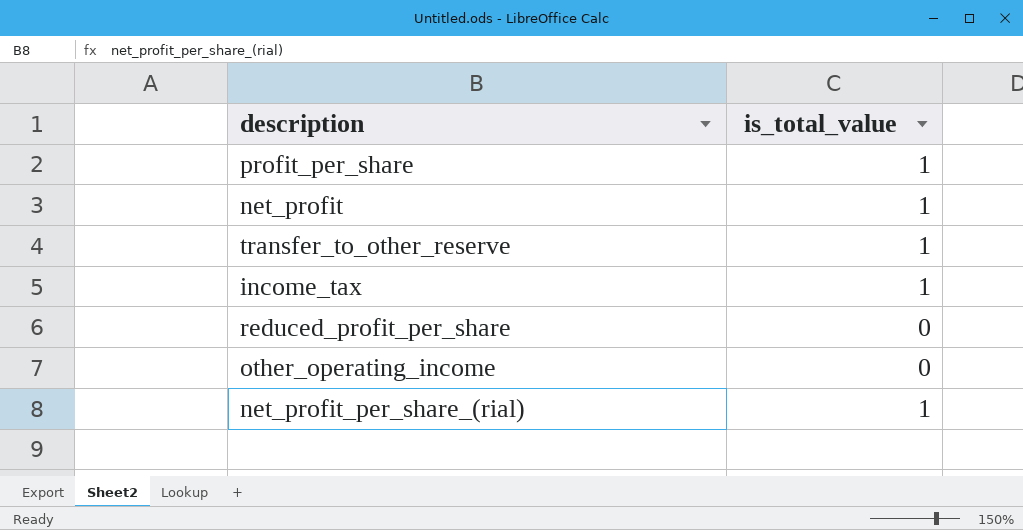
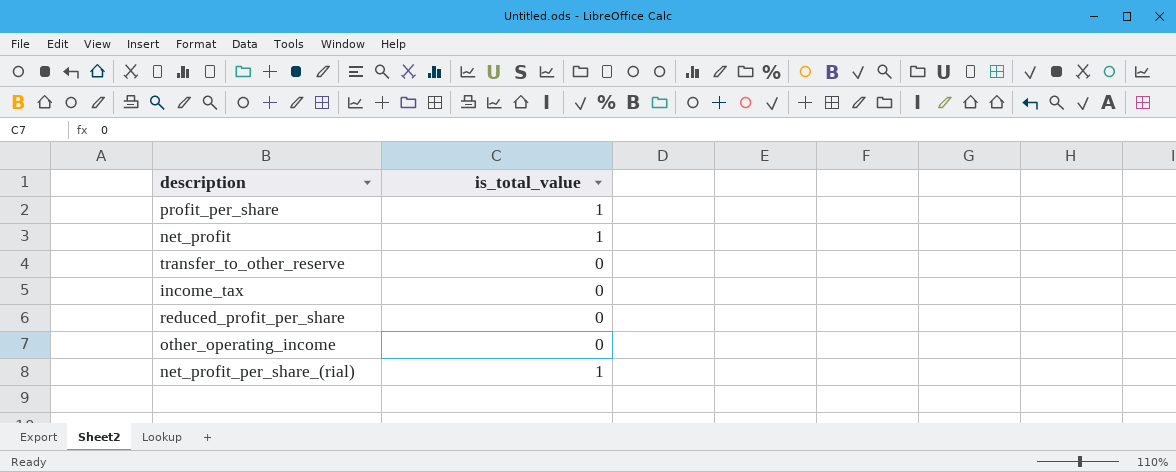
transfer_to_other_reserve | is_total_value: 1 -> 0
income_tax | is_total_value: 1 -> 0

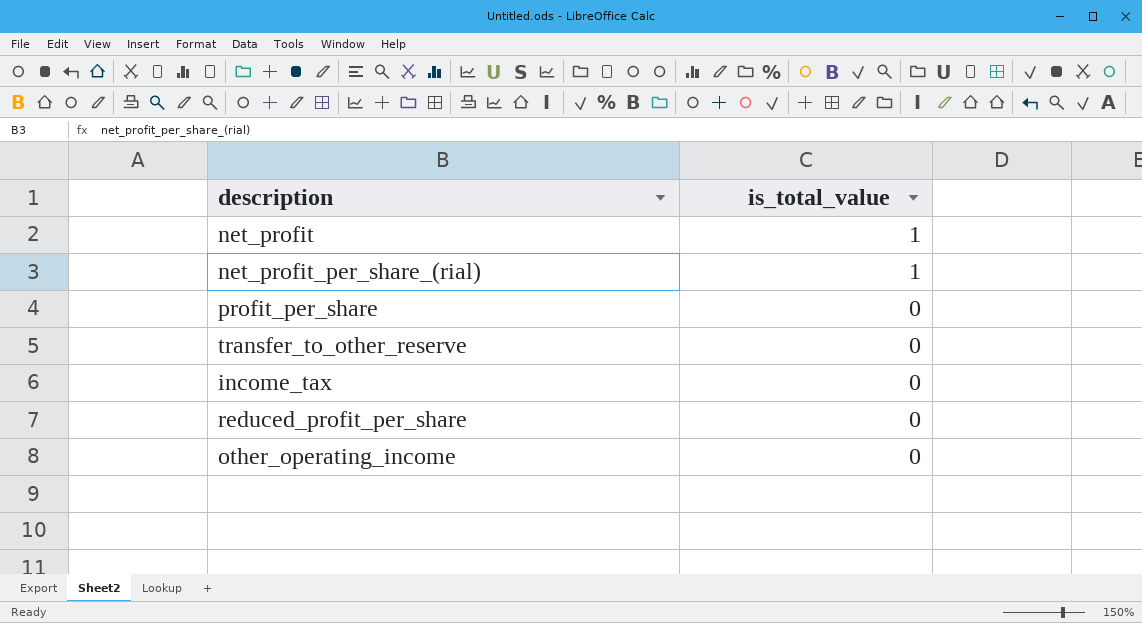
row order: none -> is_total_value descending
profit_per_share | is_total_value: 1 -> 0

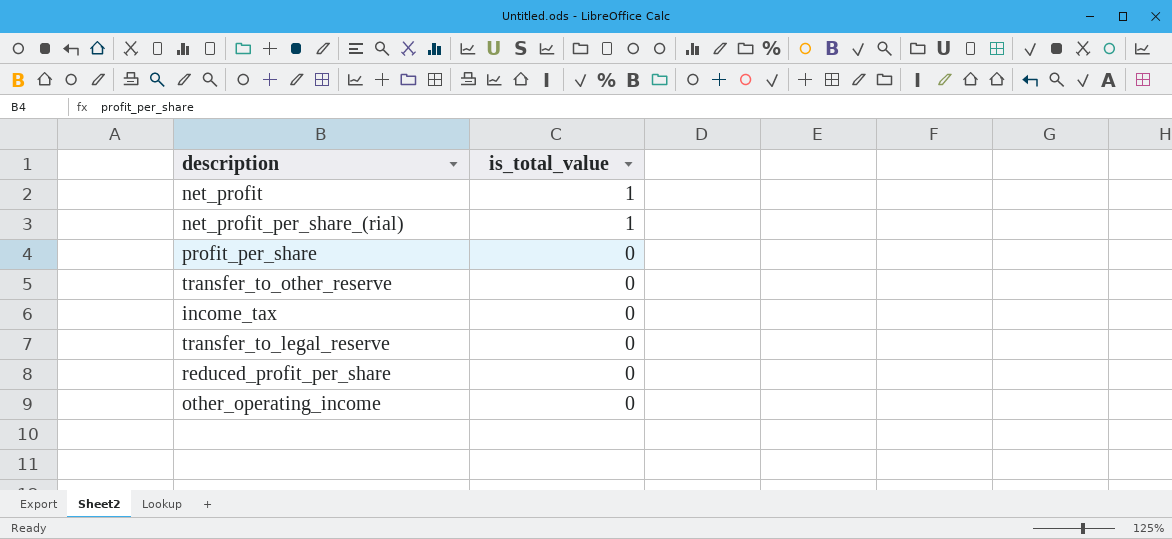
row transfer_to_legal_reserve: none -> 0

